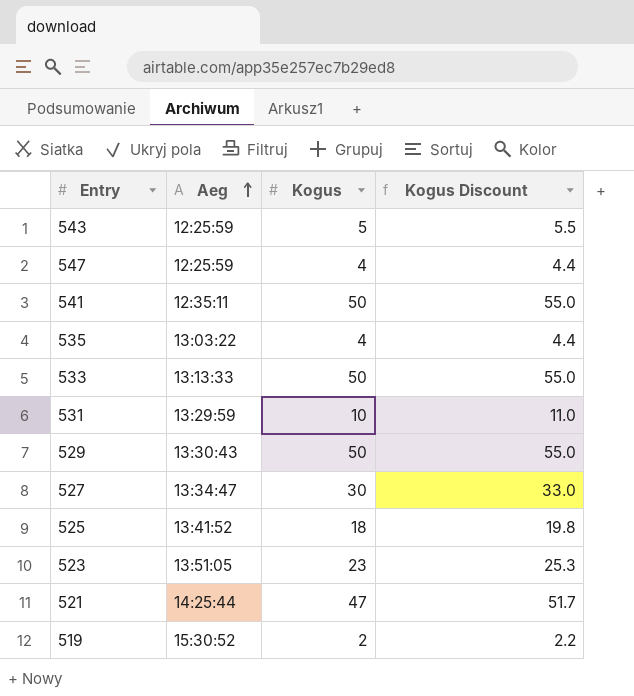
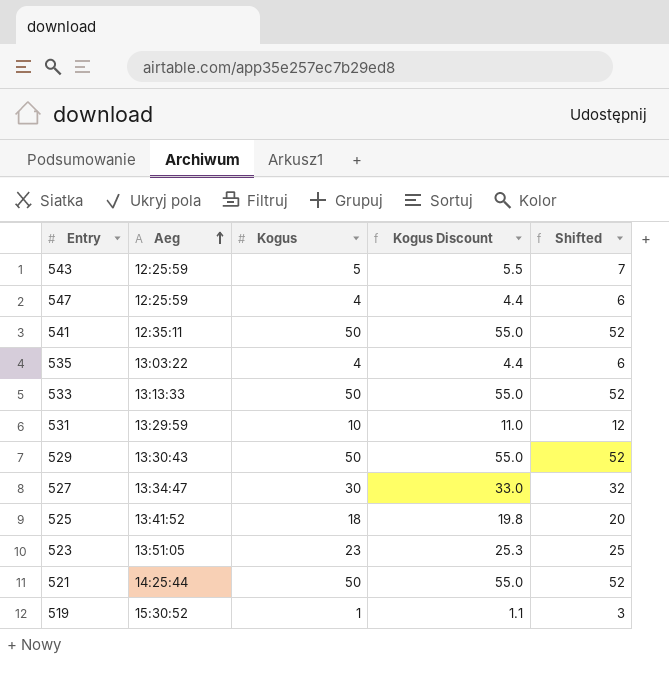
column Shifted | formula: none -> [Kogus] + 2
521 | Kogus: 47 -> 50
521 | Kogus Discount: 51.7 -> 55.0
519 | Kogus: 2 -> 1
519 | Kogus Discount: 2.2 -> 1.1

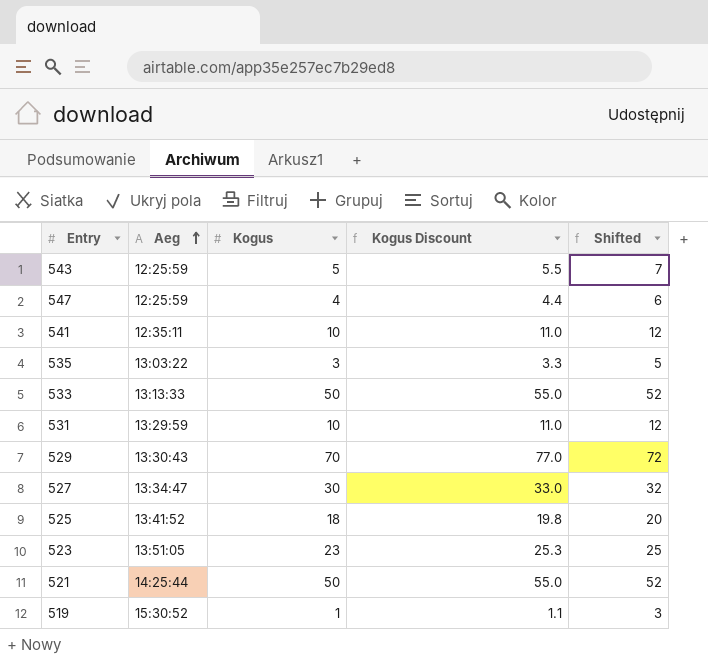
541 | Kogus: 50 -> 10
541 | Kogus Discount: 55.0 -> 11.0
541 | Shifted: 52 -> 12
535 | Kogus: 4 -> 3
535 | Kogus Discount: 4.4 -> 3.3
535 | Shifted: 6 -> 5
529 | Kogus: 50 -> 70
529 | Kogus Discount: 55.0 -> 77.0
529 | Shifted: 52 -> 72

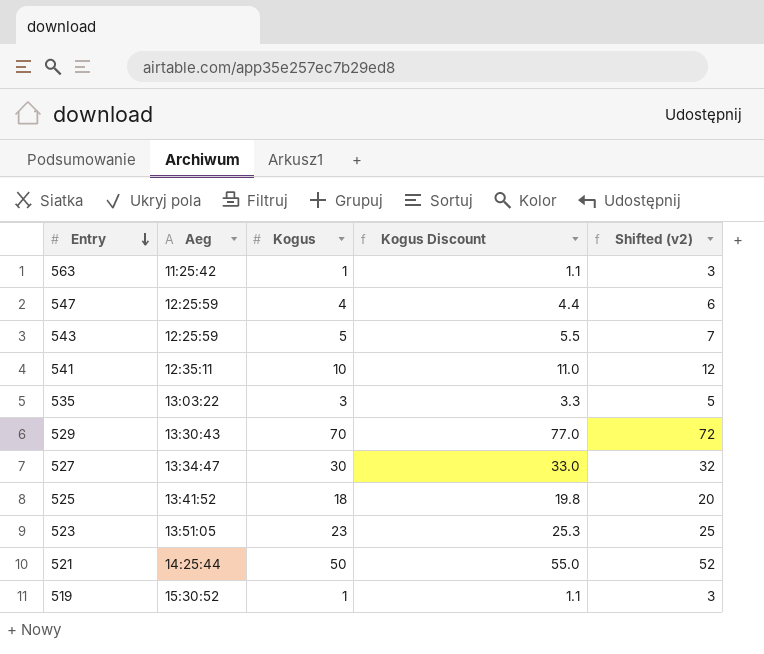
row order: Aeg ascending -> Entry descending
column name: Shifted -> Shifted (v2)
row 533: 13:13:33 | 50 | 55.0 | 52 -> none
row 531: 13:29:59 | 10 | 11.0 | 12 -> none
row 563: none -> 11:25:42 | 1 | 1.1 | 3

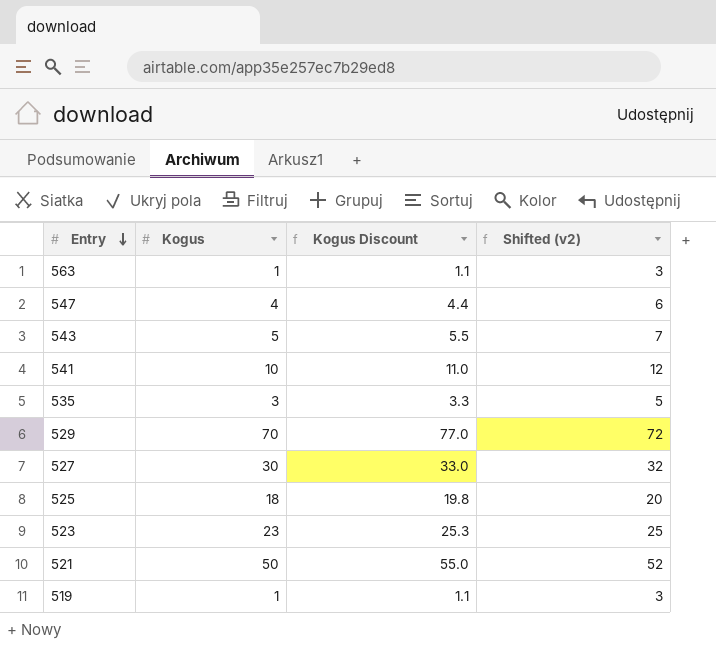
column Aeg | position: 2 -> none

